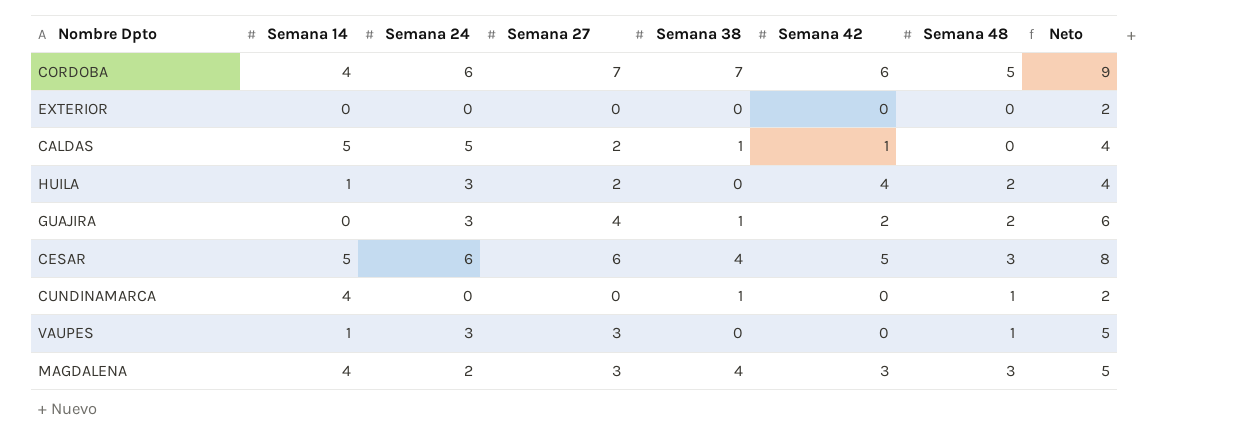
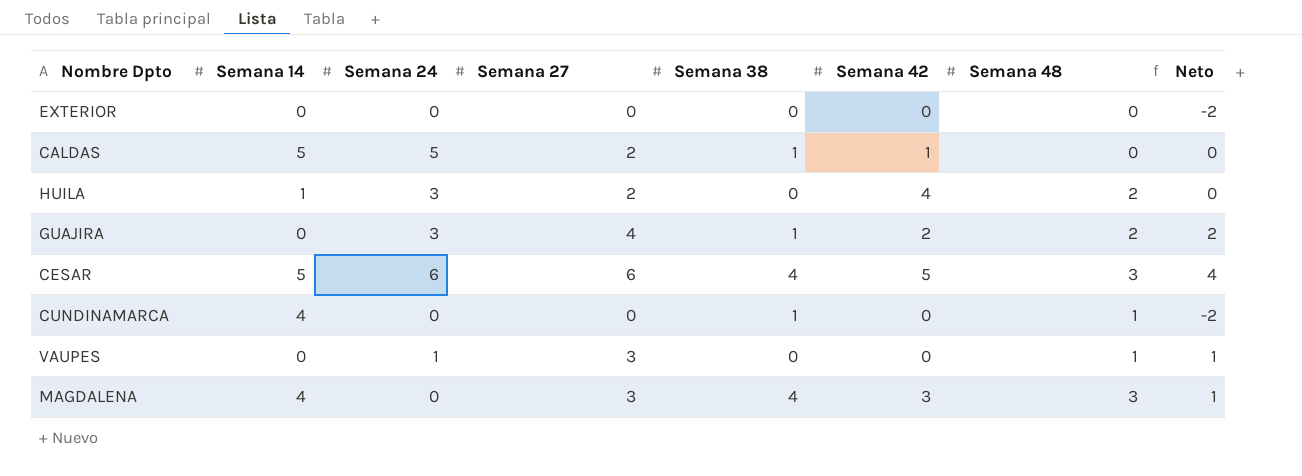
column Neto | formula: [Semana 27] + 2 -> [Semana 27] - 2
row CORDOBA: 4 | 6 | 7 | 7 | 6 | 5 | 9 -> none
VAUPES | Semana 14: 1 -> 0
VAUPES | Semana 24: 3 -> 1
MAGDALENA | Semana 24: 2 -> 0

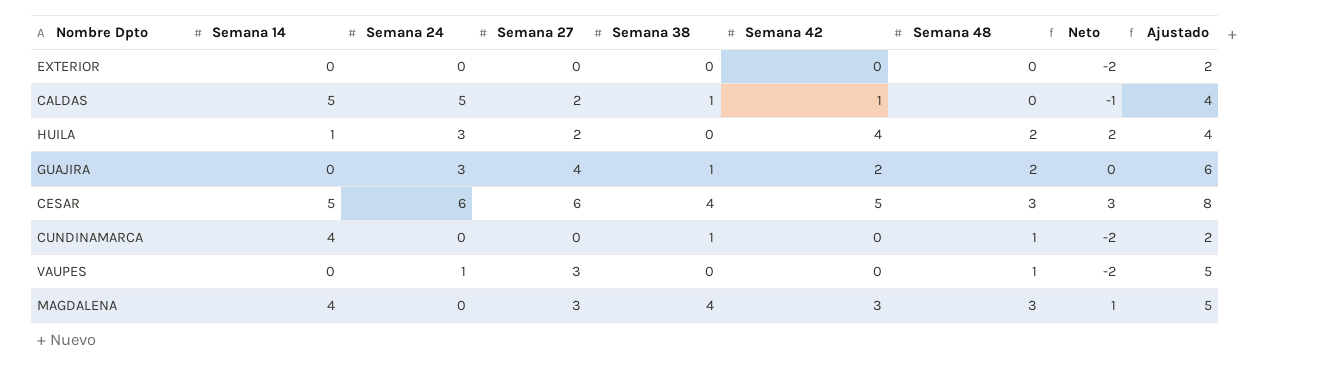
column Neto | formula: [Semana 27] - 2 -> [Semana 42] - 2
column Ajustado | formula: none -> [Semana 27] + 2

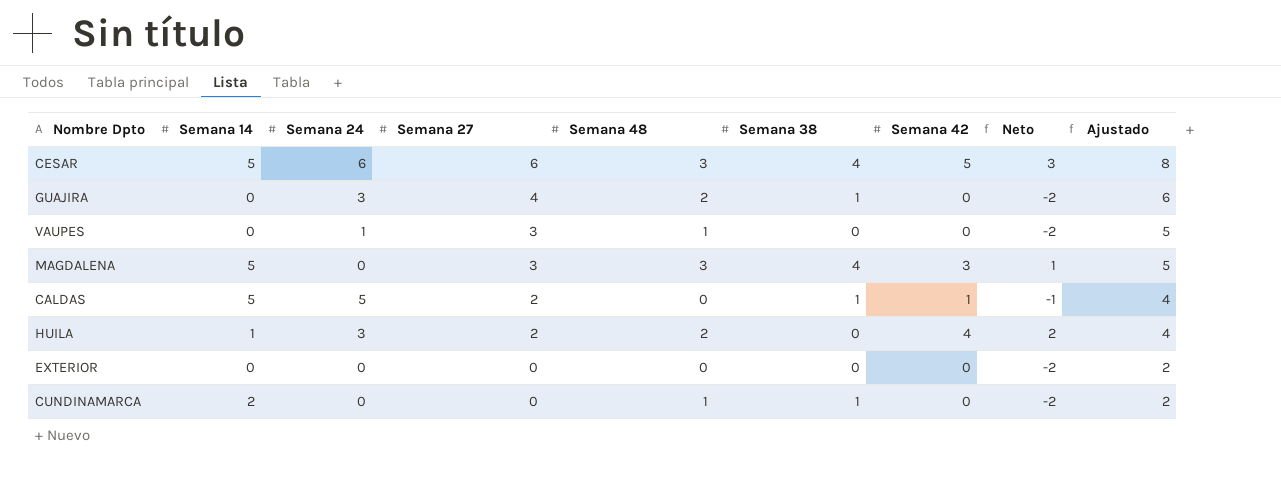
row order: none -> Semana 27 descending
column Semana 48 | position: 7 -> 5
GUAJIRA | Semana 42: 2 -> 0
GUAJIRA | Neto: 0 -> -2
MAGDALENA | Semana 14: 4 -> 5
CUNDINAMARCA | Semana 14: 4 -> 2

